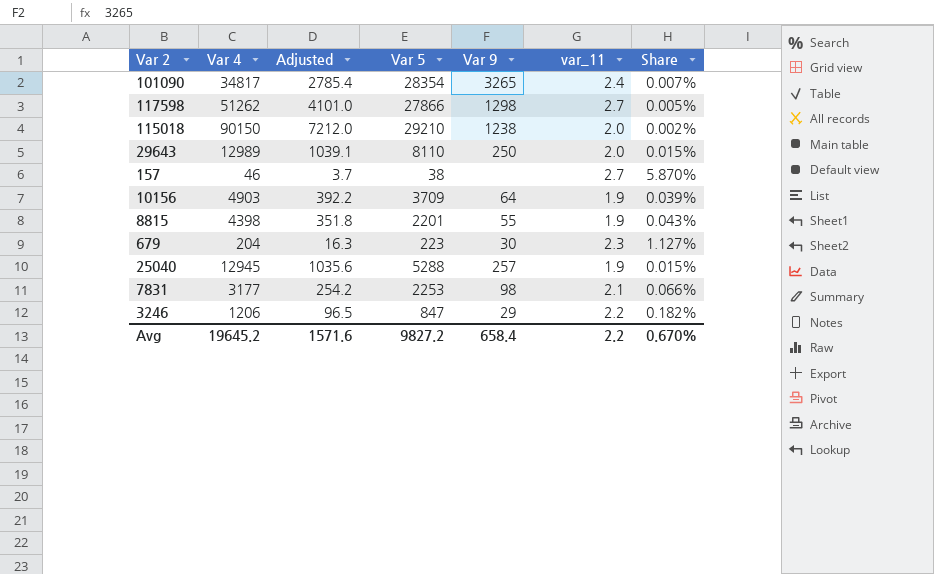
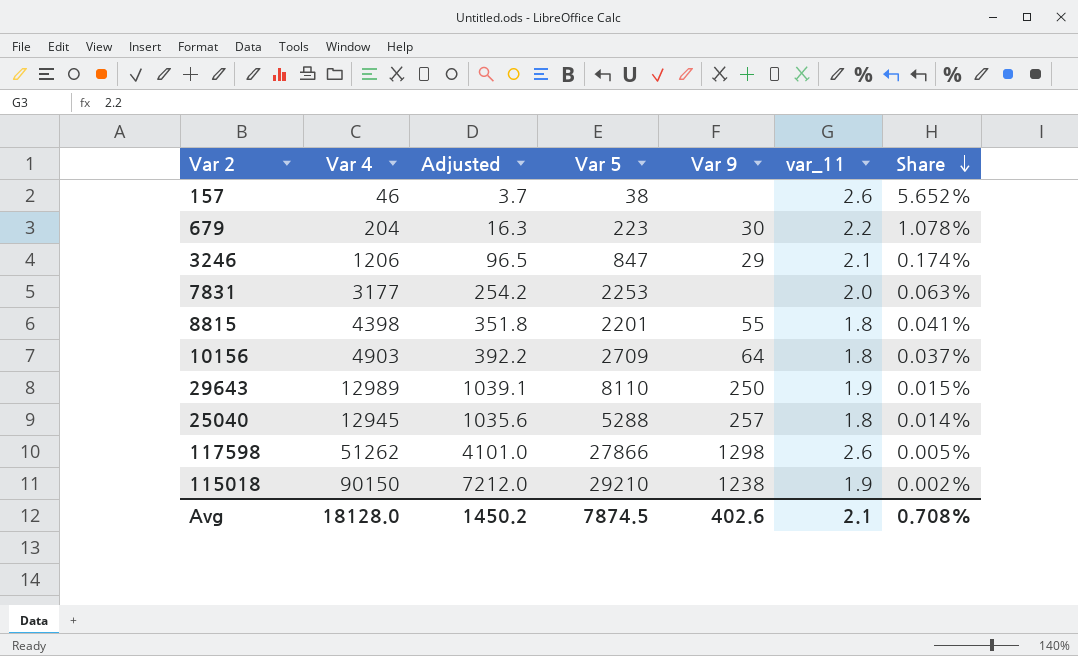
row order: none -> Share descending
row 101090: 34817 | 2785.4 | 28354 | 3265 | 2.4 | 0.007% -> none
157 | var_11: 2.7 -> 2.6
157 | Share: 5.870% -> 5.652%
679 | var_11: 2.3 -> 2.2
679 | Share: 1.127% -> 1.078%
3246 | var_11: 2.2 -> 2.1
3246 | Share: 0.182% -> 0.174%
7831 | Var 9: 98 -> none
7831 | var_11: 2.1 -> 2.0
7831 | Share: 0.066% -> 0.063%
8815 | var_11: 1.9 -> 1.8
8815 | Share: 0.043% -> 0.041%
10156 | Var 5: 3709 -> 2709
10156 | var_11: 1.9 -> 1.8
10156 | Share: 0.039% -> 0.037%
29643 | var_11: 2.0 -> 1.9
25040 | var_11: 1.9 -> 1.8
25040 | Share: 0.015% -> 0.014%
117598 | var_11: 2.7 -> 2.6
115018 | var_11: 2.0 -> 1.9
Avg | Var 4: 19645.2 -> 18128.0
Avg | Adjusted: 1571.6 -> 1450.2
Avg | Var 5: 9827.2 -> 7874.5
Avg | Var 9: 658.4 -> 402.6
Avg | var_11: 2.2 -> 2.1
Avg | Share: 0.670% -> 0.708%

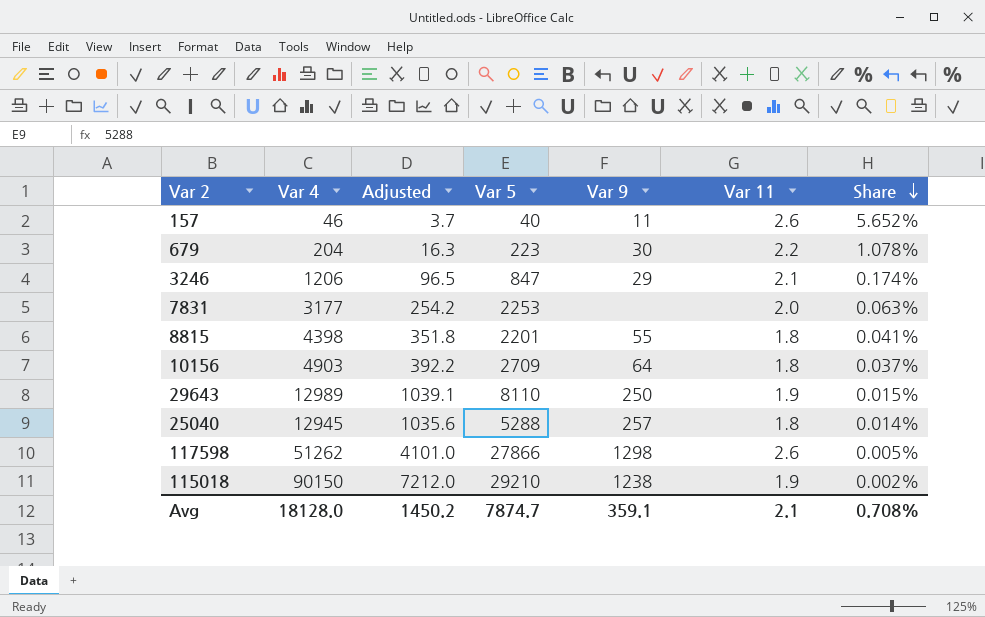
column name: var_11 -> Var 11
157 | Var 5: 38 -> 40
157 | Var 9: none -> 11
Avg | Var 5: 7874.5 -> 7874.7
Avg | Var 9: 402.6 -> 359.1

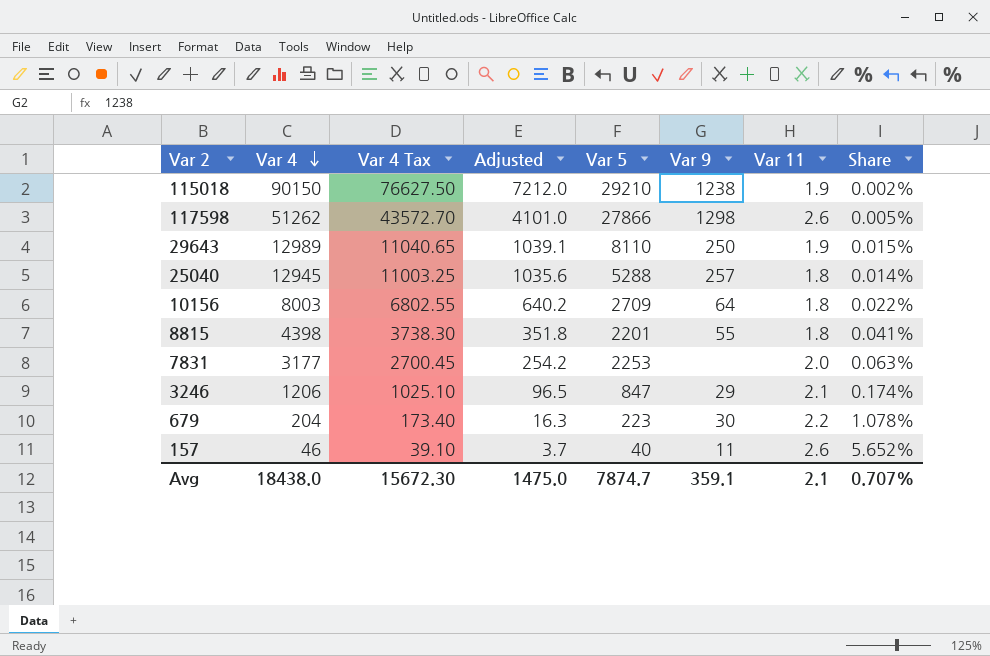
row order: Share descending -> Var 4 descending
column Var 4 Tax | formula: none -> [Var 4] * 0.85
10156 | Var 4: 4903 -> 8003
10156 | Adjusted: 392.2 -> 640.2
10156 | Share: 0.037% -> 0.022%
Avg | Var 4: 18128.0 -> 18438.0
Avg | Adjusted: 1450.2 -> 1475.0
Avg | Share: 0.708% -> 0.707%

